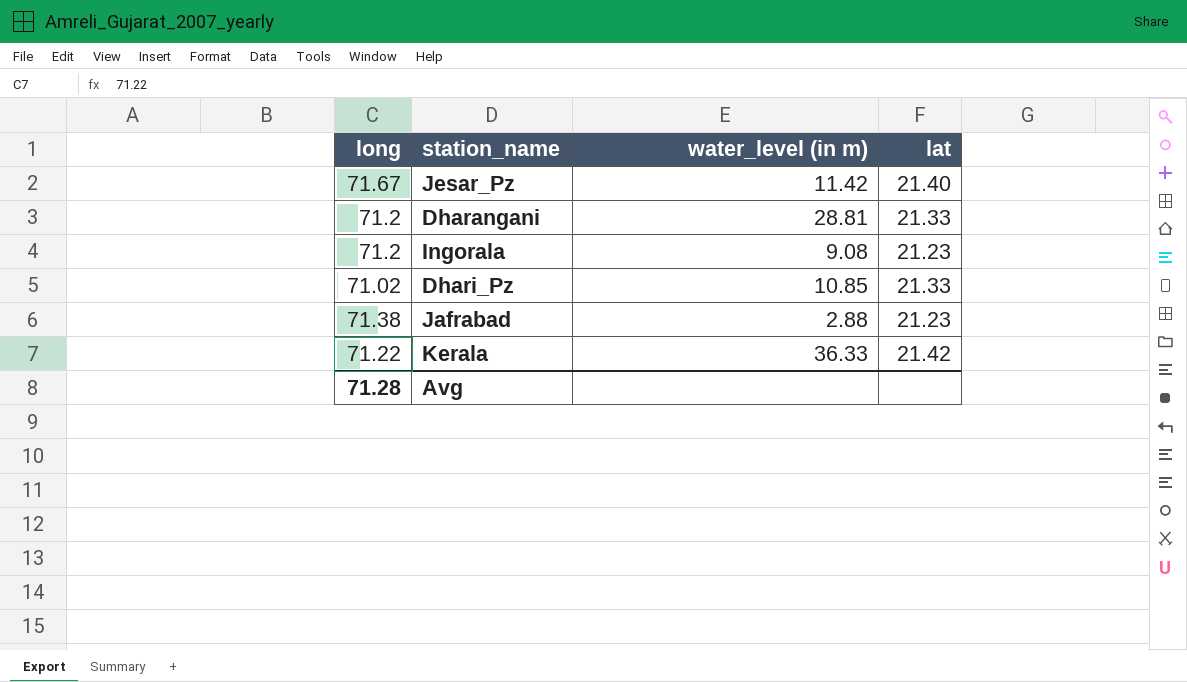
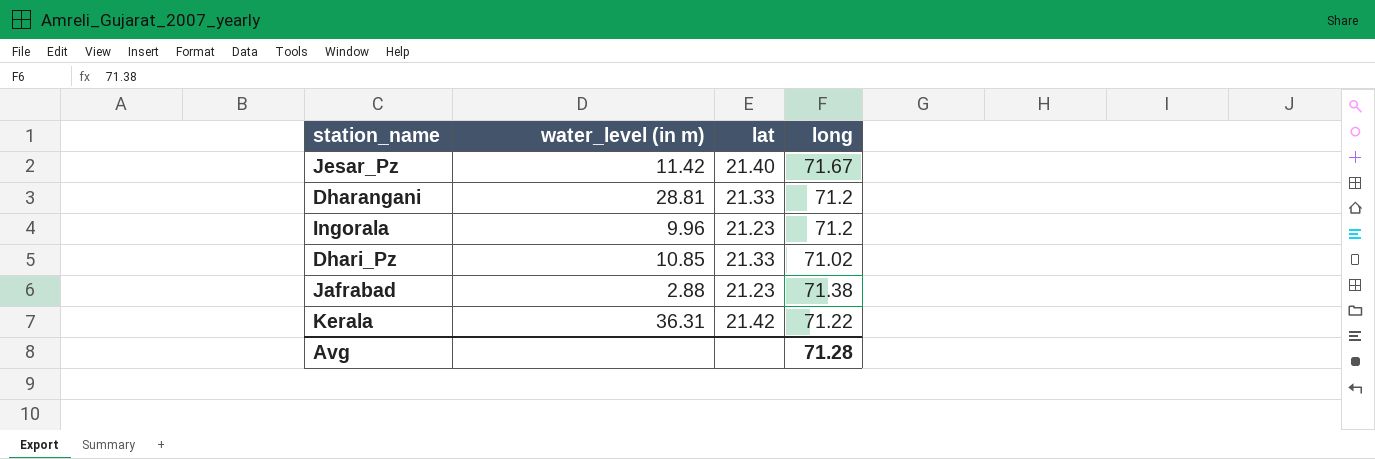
column long | position: 1 -> 4
Ingorala | water_level (in m): 9.08 -> 9.96
Kerala | water_level (in m): 36.33 -> 36.31

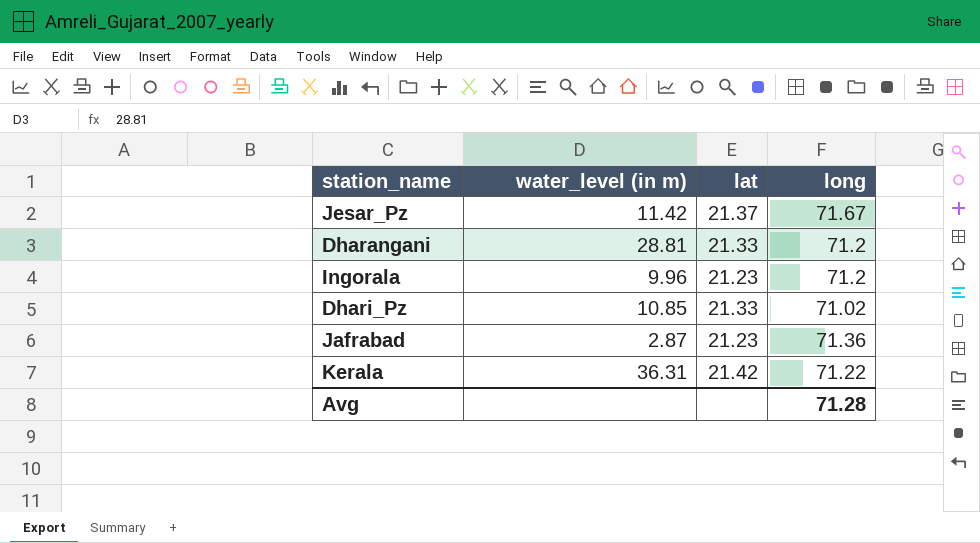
Jesar_Pz | lat: 21.40 -> 21.37
Jafrabad | water_level (in m): 2.88 -> 2.87
Jafrabad | long: 71.38 -> 71.36

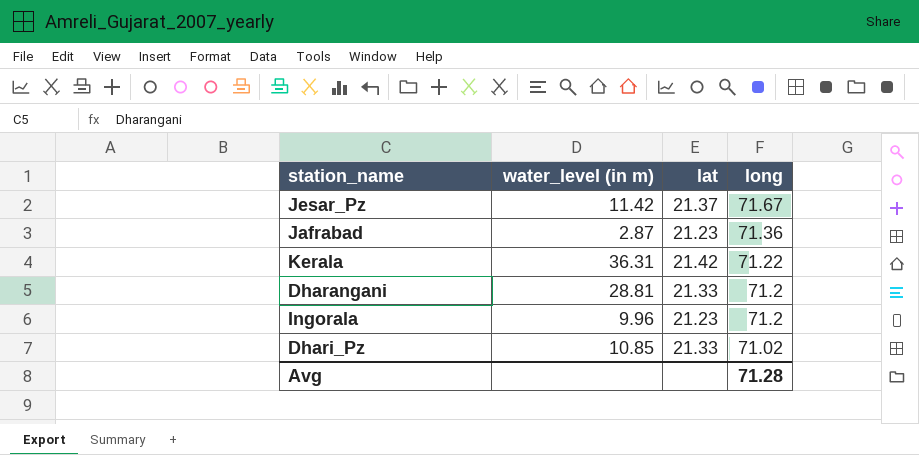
row order: none -> long descending

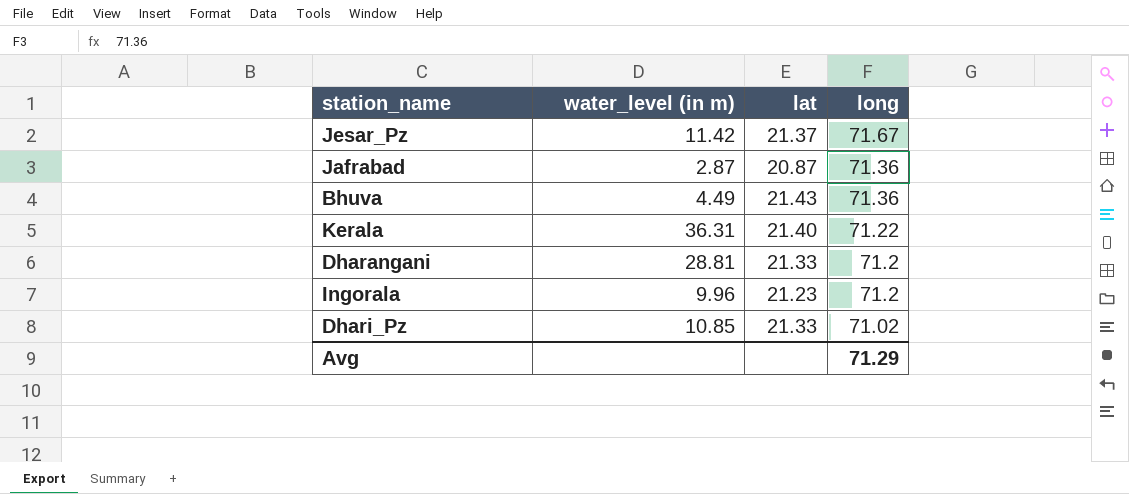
Jafrabad | lat: 21.23 -> 20.87
row Bhuva: none -> 4.49 | 21.43 | 71.36
Kerala | lat: 21.42 -> 21.40
Avg | long: 71.28 -> 71.29

